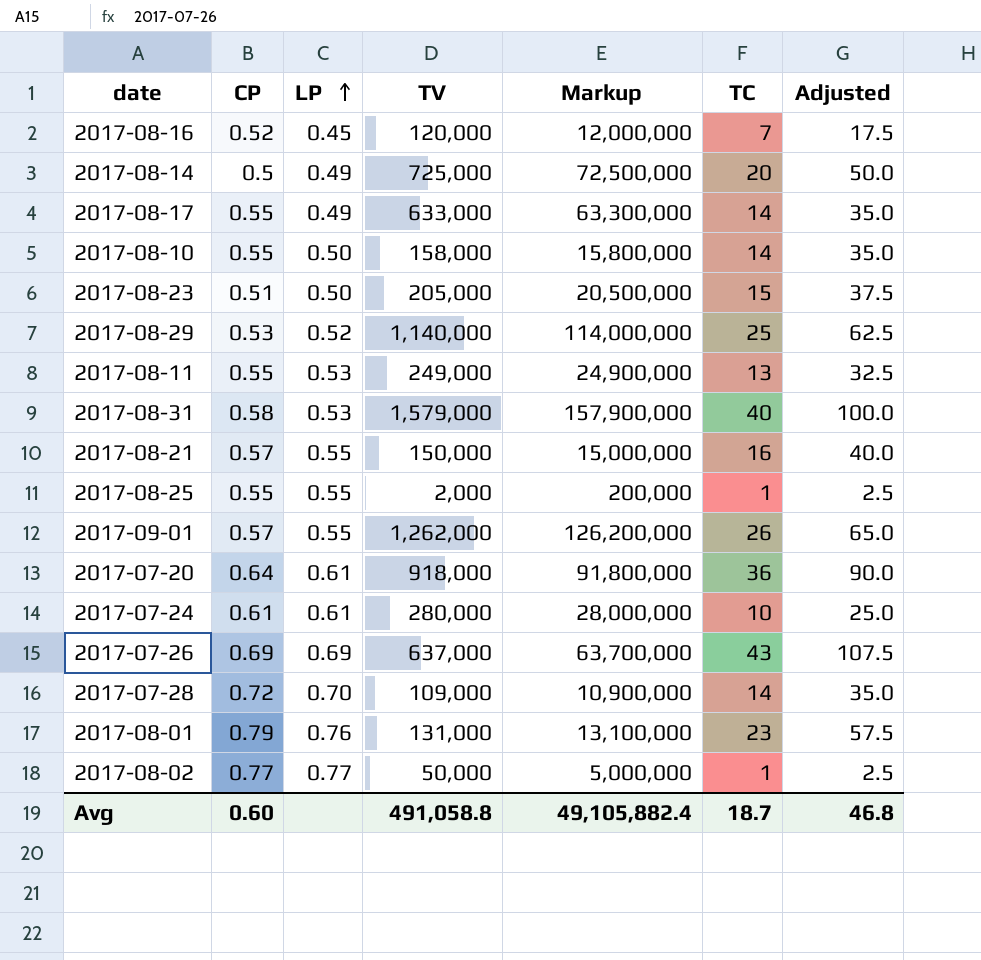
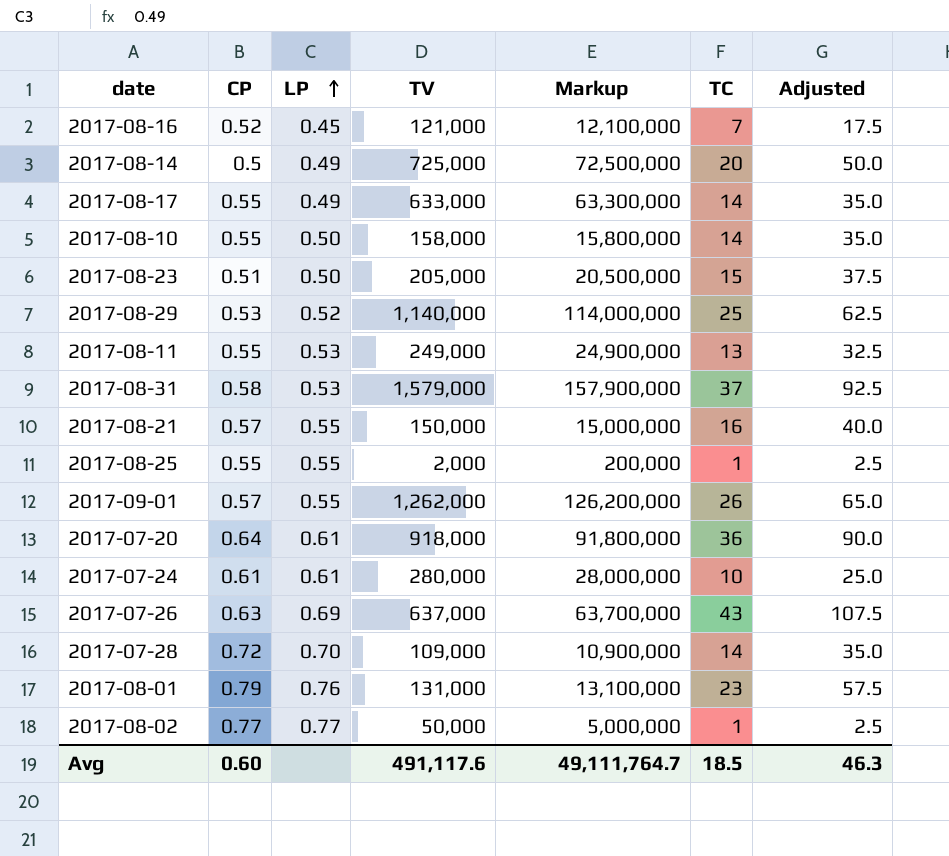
2017-08-16 | TV: 120,000 -> 121,000
2017-08-16 | Markup: 12,000,000 -> 12,100,000
2017-08-31 | TC: 40 -> 37
2017-08-31 | Adjusted: 100.0 -> 92.5
2017-07-26 | CP: 0.69 -> 0.63
Avg | TV: 491,058.8 -> 491,117.6
Avg | Markup: 49,105,882.4 -> 49,111,764.7
Avg | TC: 18.7 -> 18.5
Avg | Adjusted: 46.8 -> 46.3

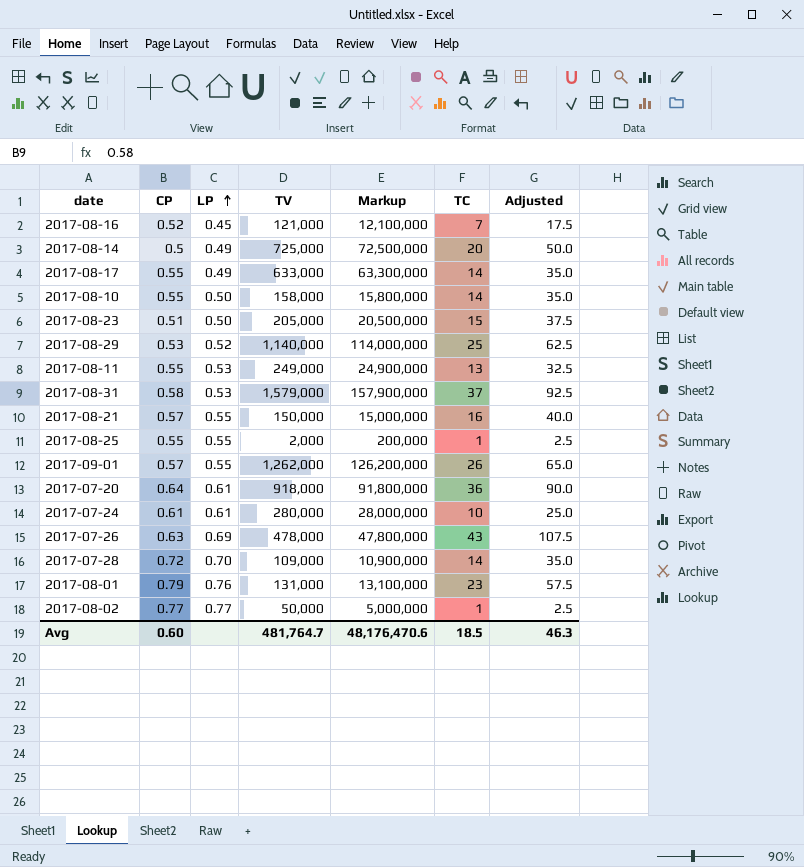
2017-07-26 | TV: 637,000 -> 478,000
2017-07-26 | Markup: 63,700,000 -> 47,800,000
Avg | TV: 491,117.6 -> 481,764.7
Avg | Markup: 49,111,764.7 -> 48,176,470.6

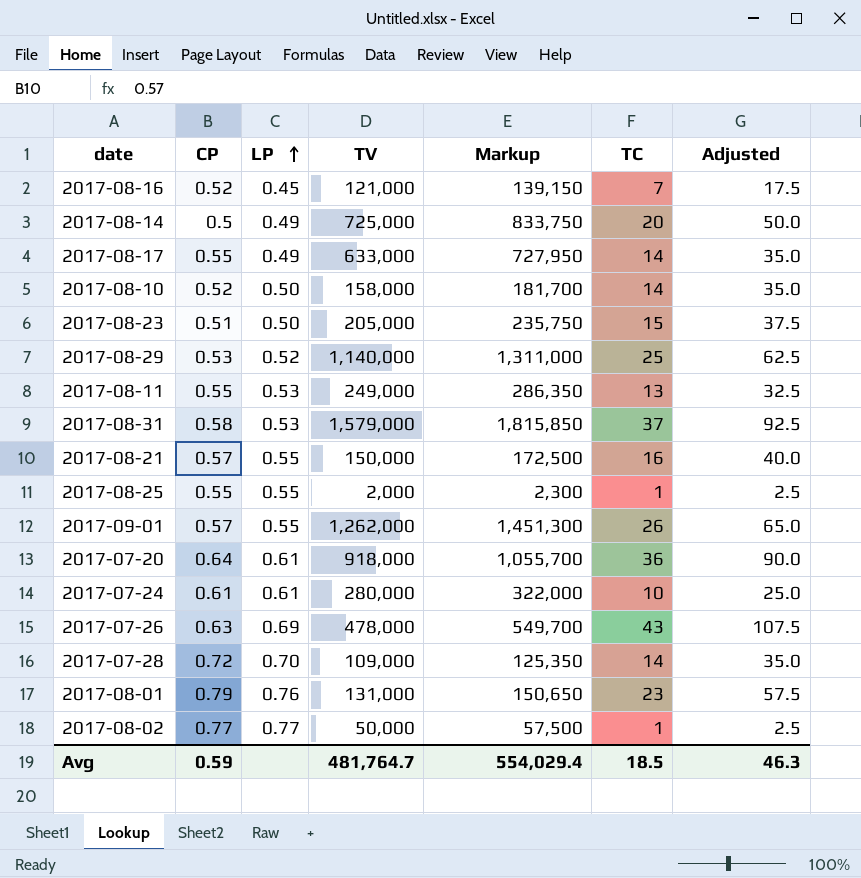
column Markup | formula: [TV] * 100 -> [TV] * 1.15
2017-08-10 | CP: 0.55 -> 0.52
Avg | CP: 0.60 -> 0.59
Avg | Markup: 48,176,470.6 -> 554,029.4

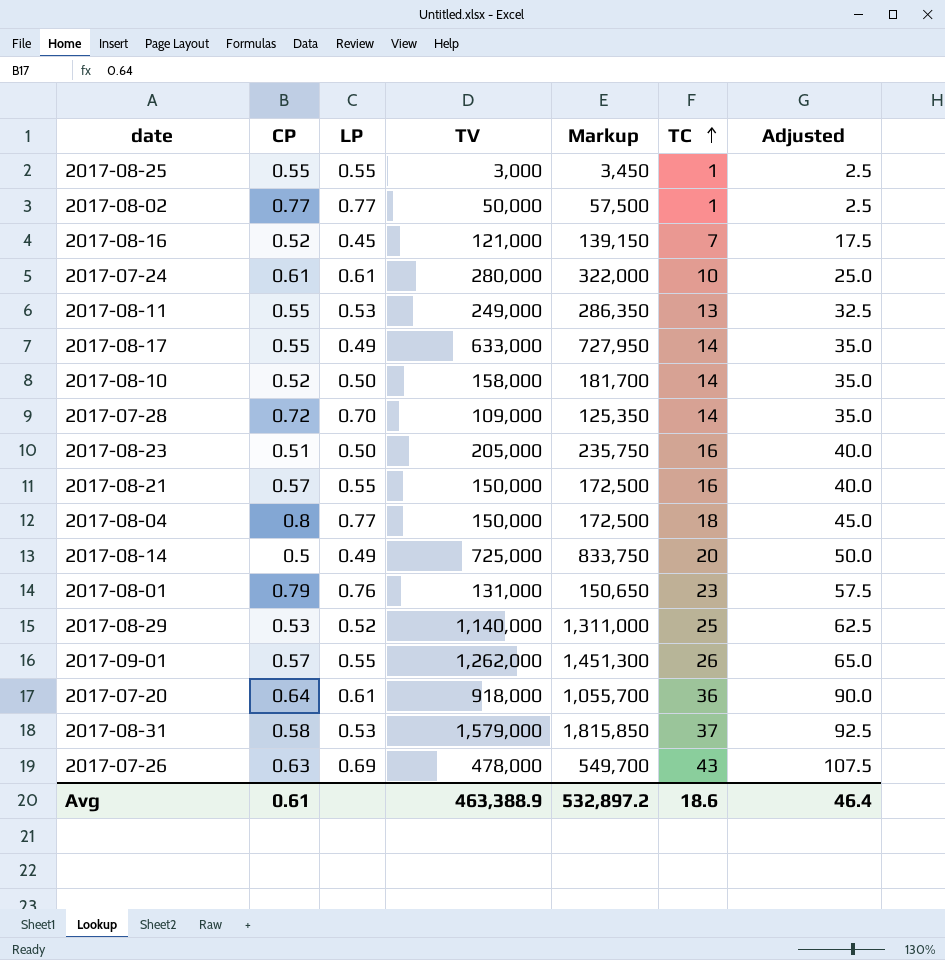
row order: LP ascending -> TC ascending
2017-08-25 | TV: 2,000 -> 3,000
2017-08-25 | Markup: 2,300 -> 3,450
2017-08-23 | TC: 15 -> 16
2017-08-23 | Adjusted: 37.5 -> 40.0
row 2017-08-04: none -> 0.8 | 0.77 | 150,000 | 172,500 | 18 | 45.0
Avg | CP: 0.59 -> 0.61
Avg | TV: 481,764.7 -> 463,388.9
Avg | Markup: 554,029.4 -> 532,897.2
Avg | TC: 18.5 -> 18.6
Avg | Adjusted: 46.3 -> 46.4

